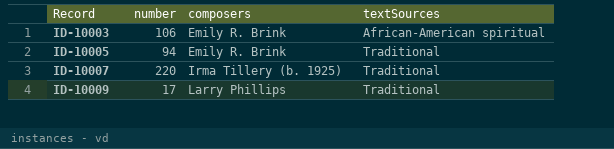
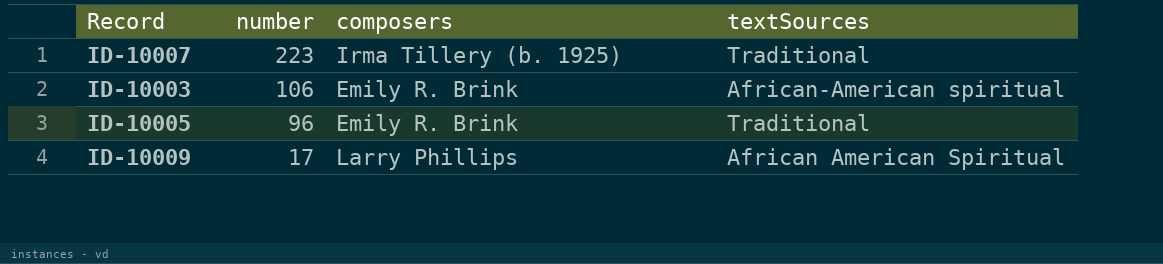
row order: Record ascending -> number descending
ID-10007 | number: 220 -> 223
ID-10005 | number: 94 -> 96
ID-10009 | textSources: Traditional -> African American Spiritual

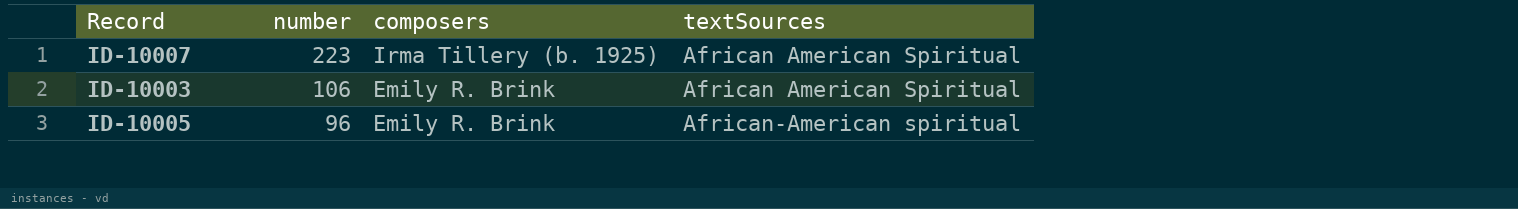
row ID-10009: 17 | Larry Phillips | African American Spiritual -> none
ID-10007 | textSources: Traditional -> African American Spiritual
ID-10003 | textSources: African-American spiritual -> African American Spiritual
ID-10005 | textSources: Traditional -> African-American spiritual

